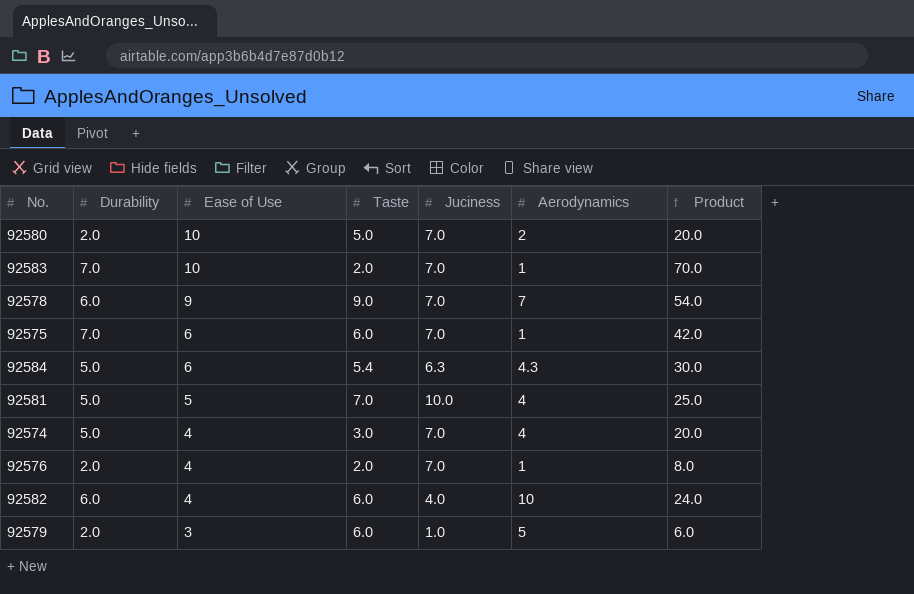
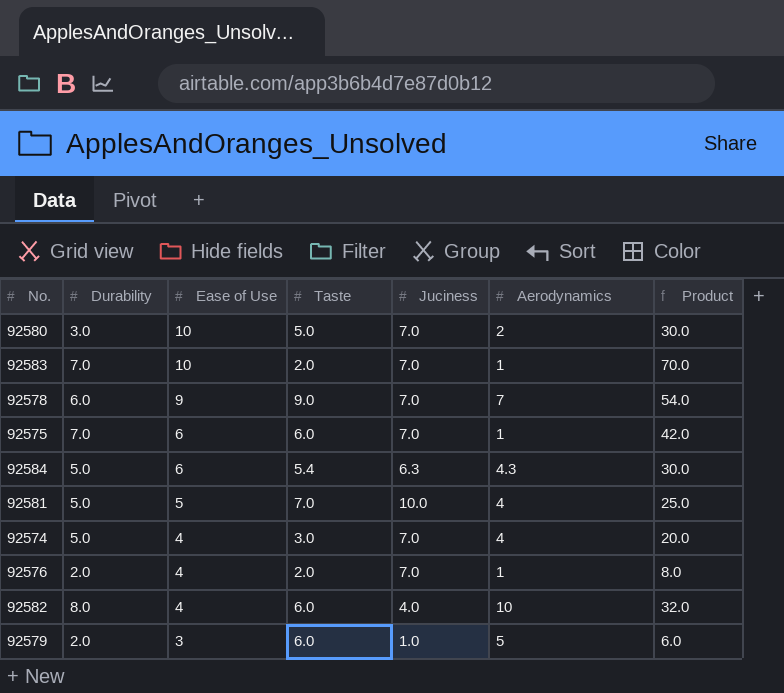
92580 | Durability: 2.0 -> 3.0
92580 | Product: 20.0 -> 30.0
92582 | Durability: 6.0 -> 8.0
92582 | Product: 24.0 -> 32.0

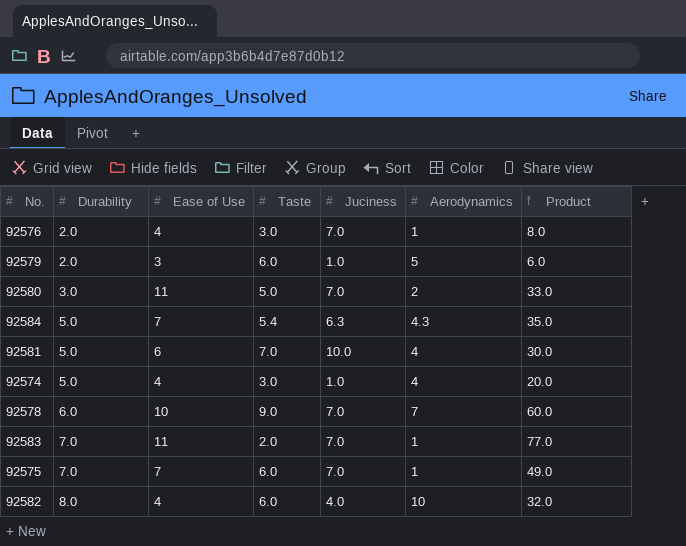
row order: Ease of Use descending -> Durability ascending
92576 | Taste: 2.0 -> 3.0
92580 | Ease of Use: 10 -> 11
92580 | Product: 30.0 -> 33.0
92584 | Ease of Use: 6 -> 7
92584 | Product: 30.0 -> 35.0
92581 | Ease of Use: 5 -> 6
92581 | Product: 25.0 -> 30.0
92574 | Juciness: 7.0 -> 1.0
92578 | Ease of Use: 9 -> 10
92578 | Product: 54.0 -> 60.0
92583 | Ease of Use: 10 -> 11
92583 | Product: 70.0 -> 77.0
92575 | Ease of Use: 6 -> 7
92575 | Product: 42.0 -> 49.0

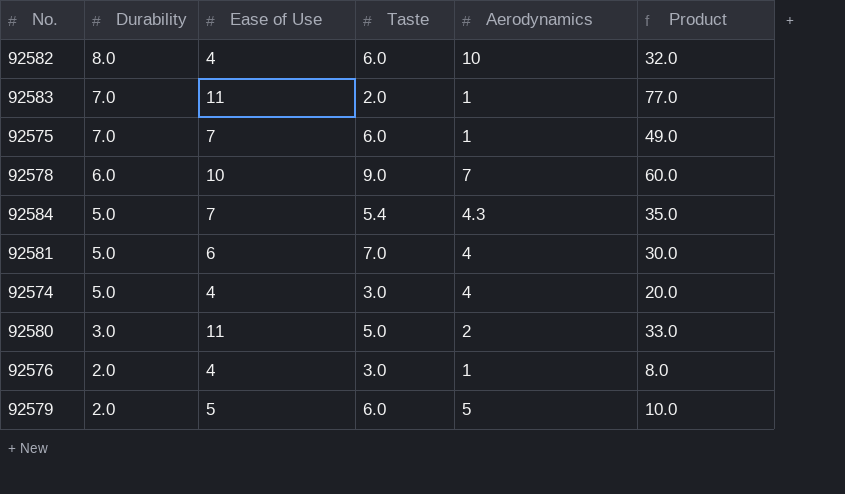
row order: Durability ascending -> Durability descending
column Juciness | position: 5 -> none
92579 | Ease of Use: 3 -> 5
92579 | Product: 6.0 -> 10.0

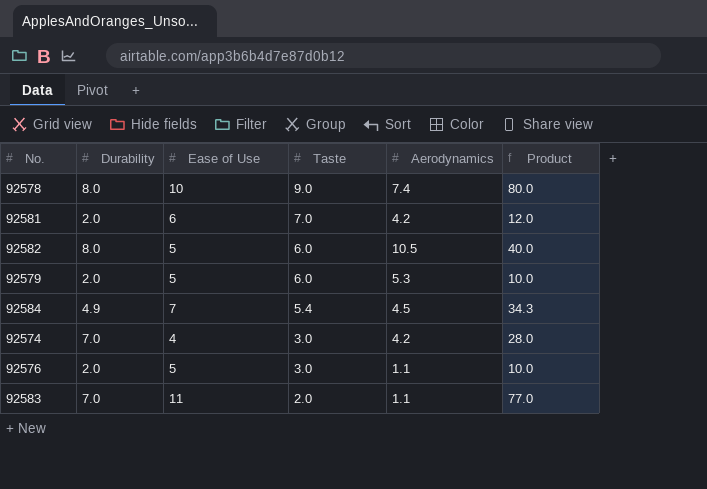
row order: Durability descending -> Taste descending
row 92575: 7.0 | 7 | 6.0 | 1 | 49.0 -> none
row 92580: 3.0 | 11 | 5.0 | 2 | 33.0 -> none
92578 | Durability: 6.0 -> 8.0
92578 | Aerodynamics: 7 -> 7.4
92578 | Product: 60.0 -> 80.0
92581 | Durability: 5.0 -> 2.0
92581 | Aerodynamics: 4 -> 4.2
92581 | Product: 30.0 -> 12.0
92582 | Ease of Use: 4 -> 5
92582 | Aerodynamics: 10 -> 10.5
92582 | Product: 32.0 -> 40.0
92579 | Aerodynamics: 5 -> 5.3
92584 | Durability: 5.0 -> 4.9
92584 | Aerodynamics: 4.3 -> 4.5
92584 | Product: 35.0 -> 34.3
92574 | Durability: 5.0 -> 7.0
92574 | Aerodynamics: 4 -> 4.2
92574 | Product: 20.0 -> 28.0
92576 | Ease of Use: 4 -> 5
92576 | Aerodynamics: 1 -> 1.1
92576 | Product: 8.0 -> 10.0
92583 | Aerodynamics: 1 -> 1.1

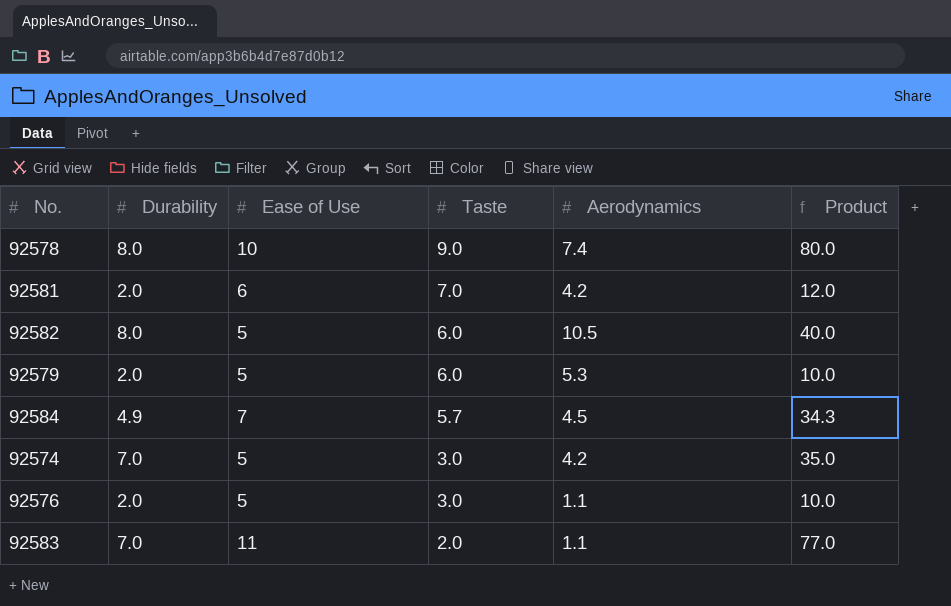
92584 | Taste: 5.4 -> 5.7
92574 | Ease of Use: 4 -> 5
92574 | Product: 28.0 -> 35.0

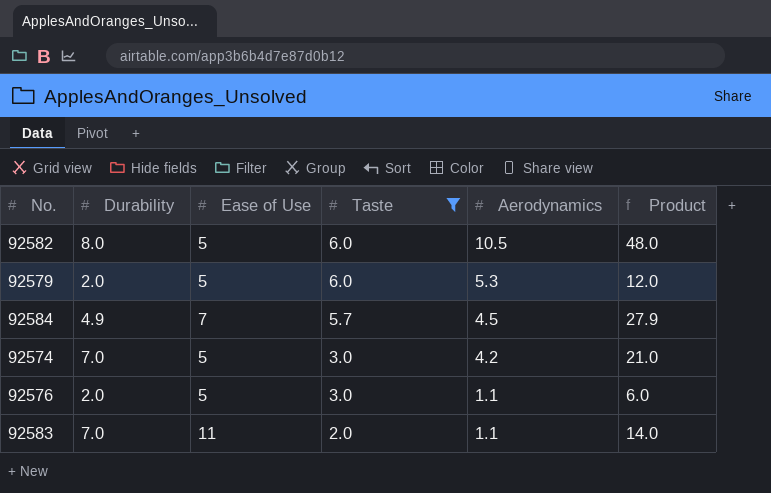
filter: none -> Taste <= 6.0
column Product | formula: [Durability] * [Ease of Use] -> [Durability] * [Taste]

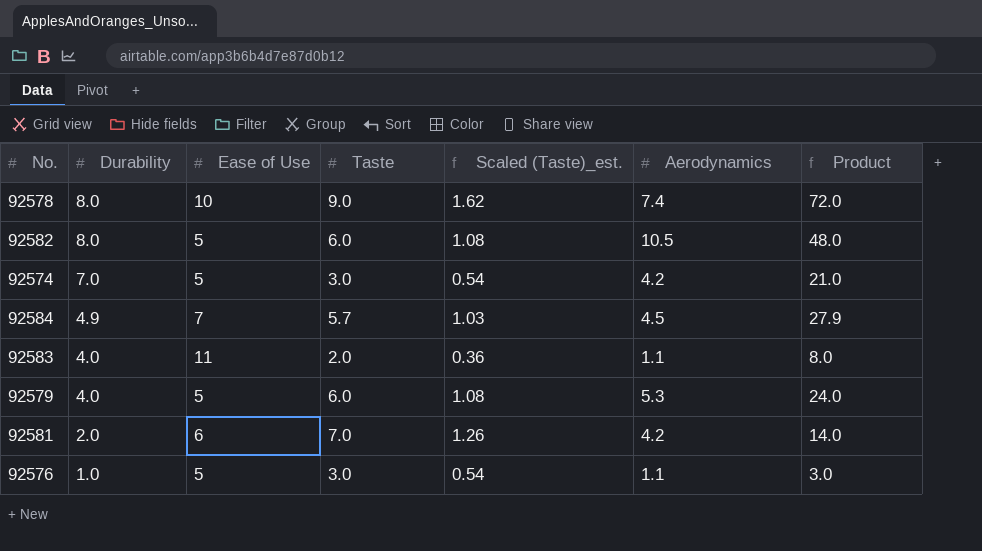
filter: Taste <= 6.0 -> none
row order: Taste descending -> Durability descending
column Scaled (Taste)_est. | formula: none -> [Taste] * 0.18
92583 | Durability: 7.0 -> 4.0
92583 | Product: 14.0 -> 8.0
92579 | Durability: 2.0 -> 4.0
92579 | Product: 12.0 -> 24.0
92576 | Durability: 2.0 -> 1.0
92576 | Product: 6.0 -> 3.0

